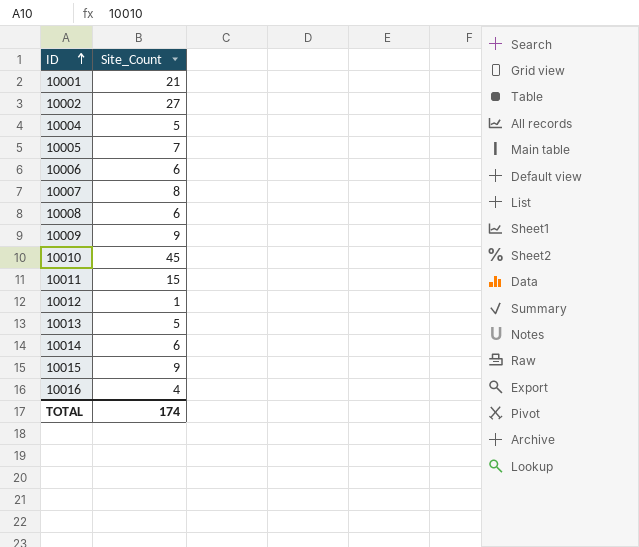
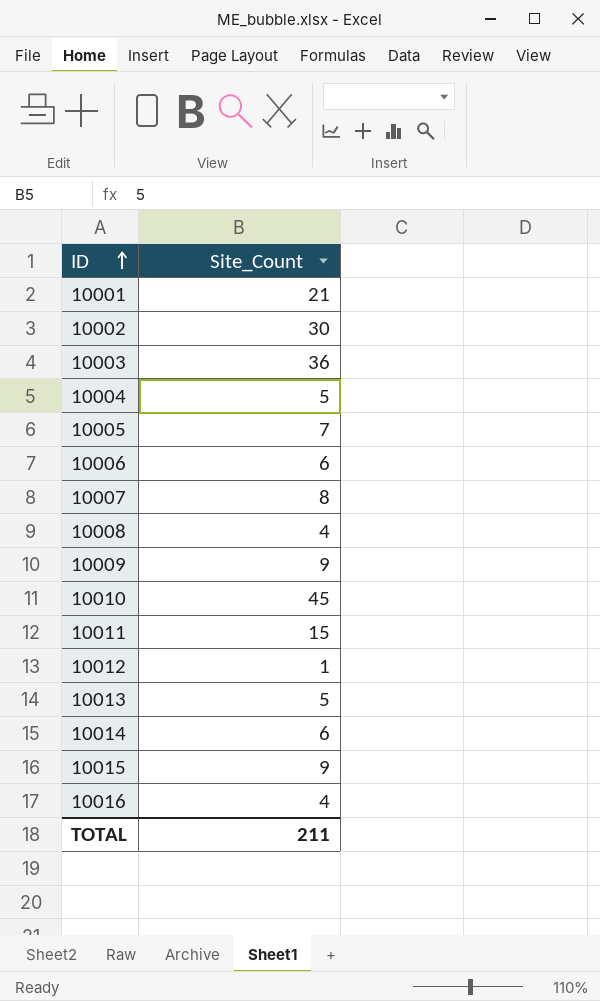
10002 | Site_Count: 27 -> 30
row 10003: none -> 36
10008 | Site_Count: 6 -> 4
TOTAL | Site_Count: 174 -> 211

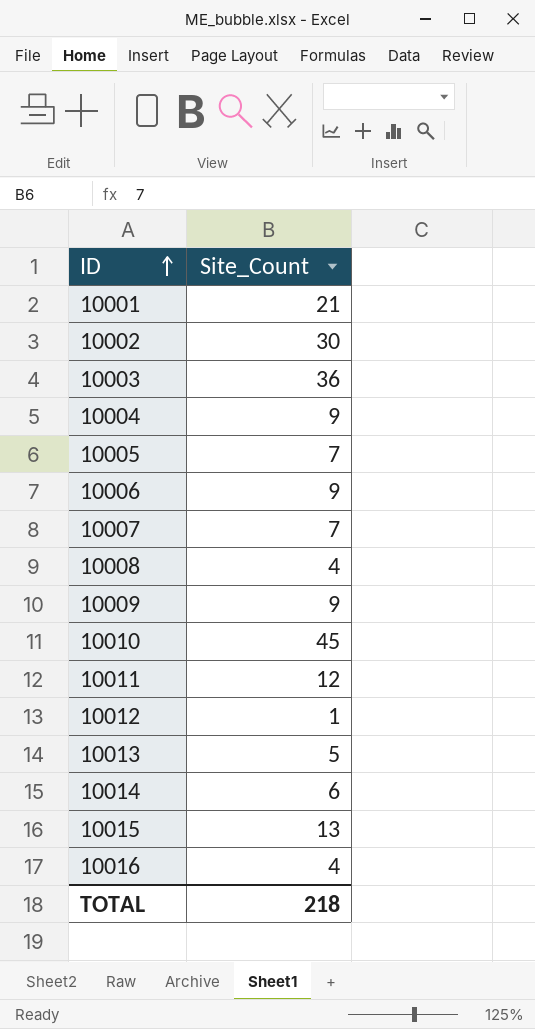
10004 | Site_Count: 5 -> 9
10006 | Site_Count: 6 -> 9
10007 | Site_Count: 8 -> 7
10011 | Site_Count: 15 -> 12
10015 | Site_Count: 9 -> 13
TOTAL | Site_Count: 211 -> 218

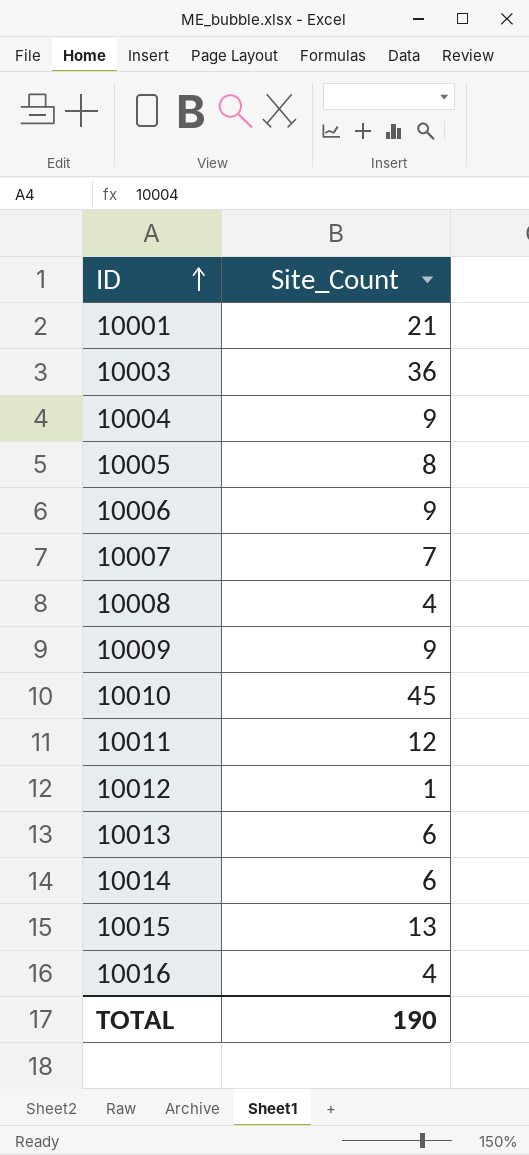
row 10002: 30 -> none
10005 | Site_Count: 7 -> 8
10013 | Site_Count: 5 -> 6
TOTAL | Site_Count: 218 -> 190

